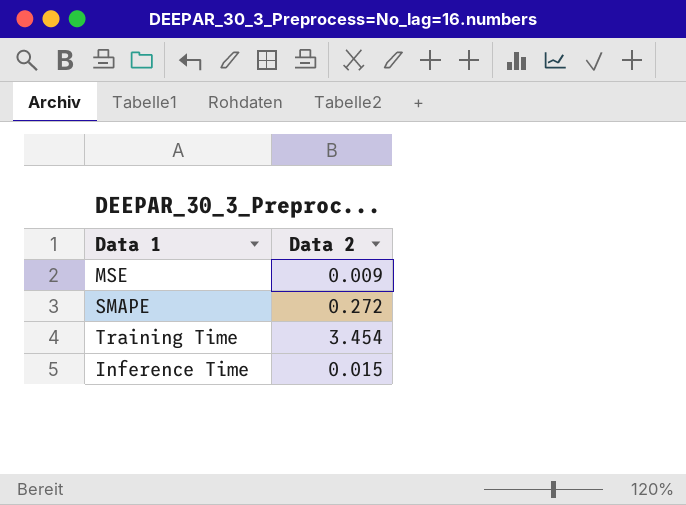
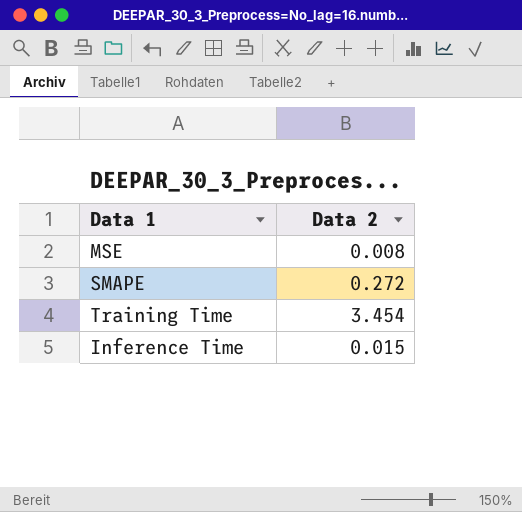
MSE | Data 2: 0.009 -> 0.008

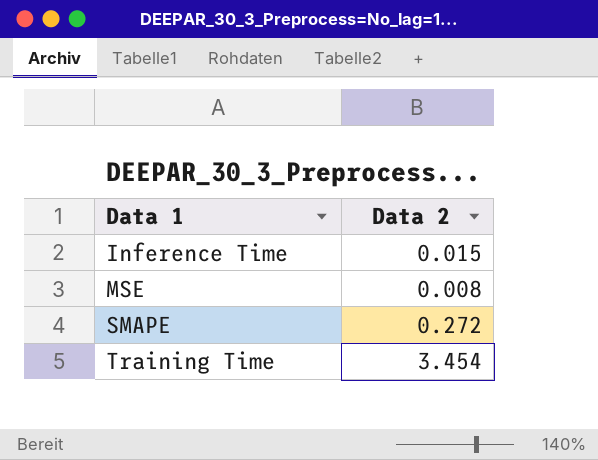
row order: none -> Data 1 ascending

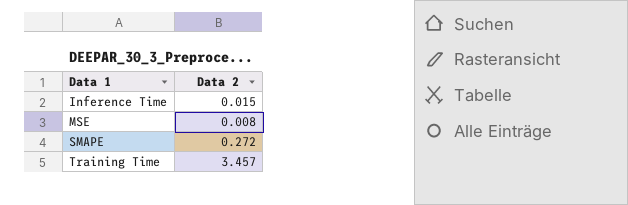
Training Time | Data 2: 3.454 -> 3.457

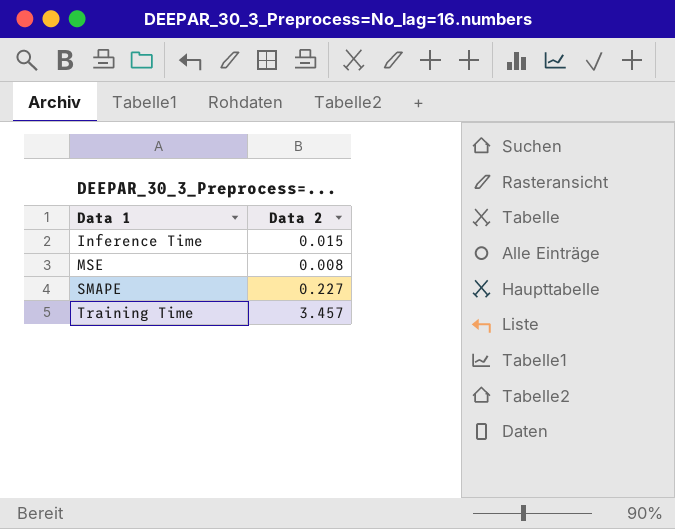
SMAPE | Data 2: 0.272 -> 0.227

